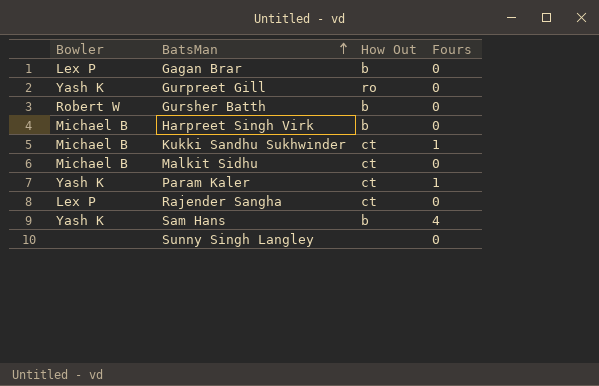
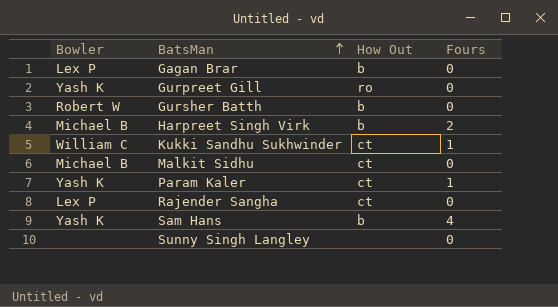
Harpreet Singh Virk | Fours: 0 -> 2
Kukki Sandhu Sukhwinder | Bowler: Michael B -> William C

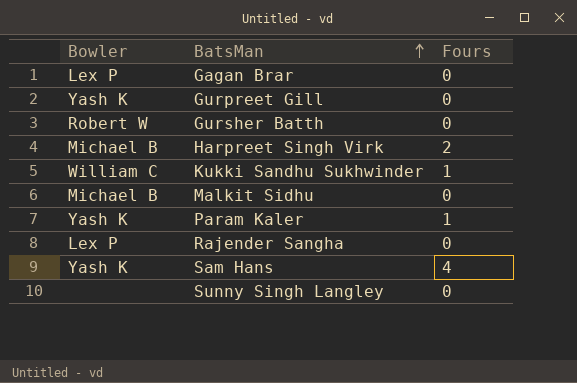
column How Out | position: 3 -> none

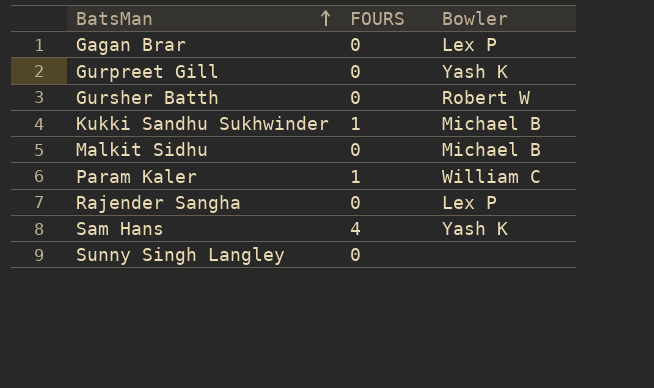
column name: Fours -> FOURS
column Bowler | position: 1 -> 3
row Harpreet Singh Virk: Michael B | 2 -> none
Kukki Sandhu Sukhwinder | Bowler: William C -> Michael B
Param Kaler | Bowler: Yash K -> William C

